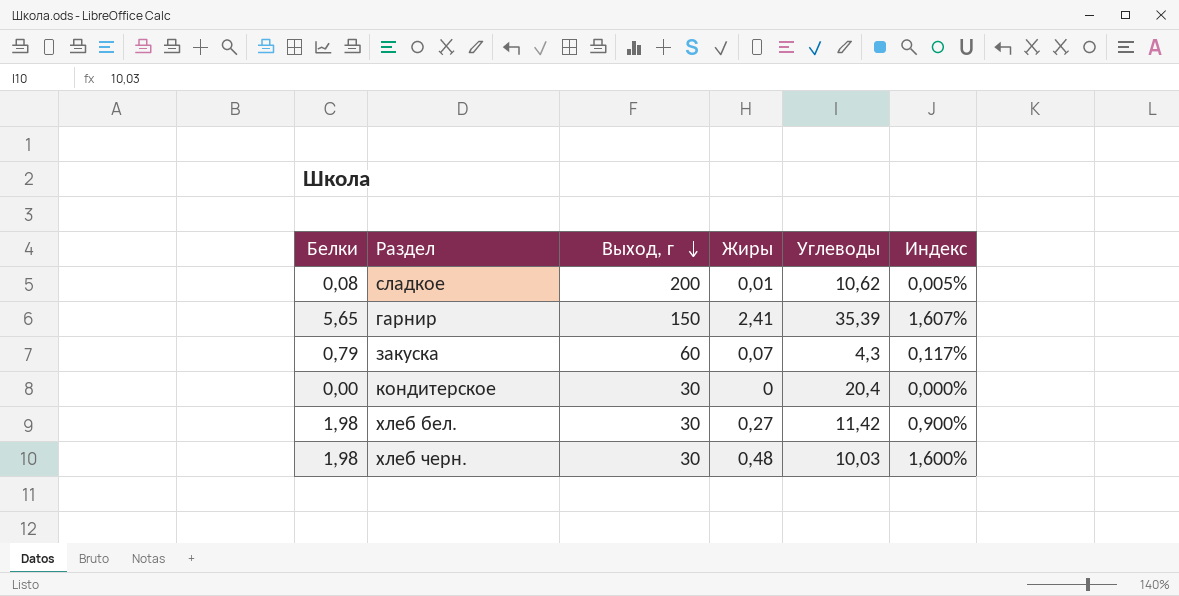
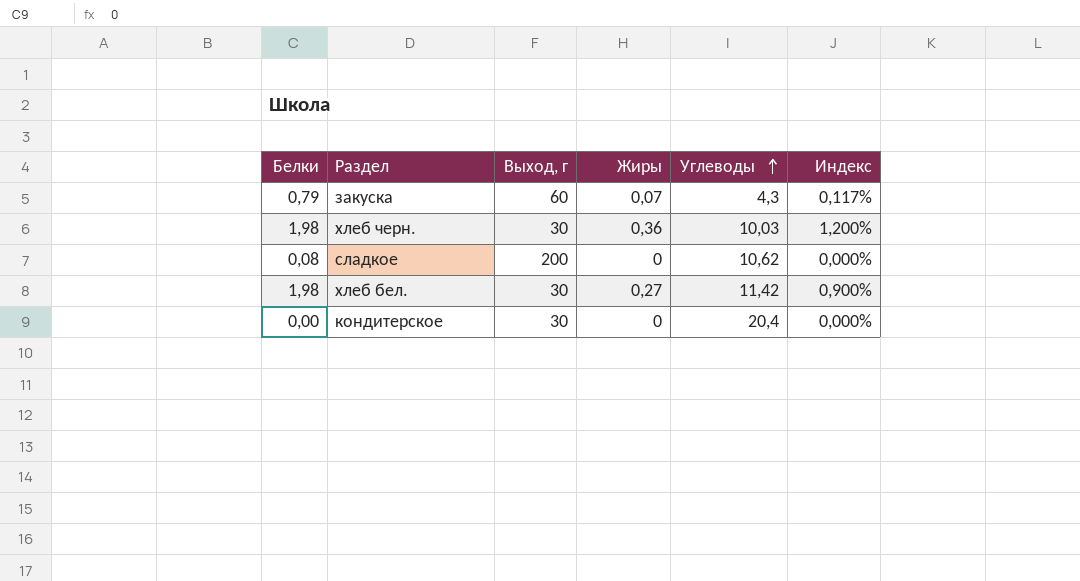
row order: Выход, г descending -> Углеводы ascending
row гарнир: 5,65 | 150 | 2,41 | 35,39 | 1,607% -> none
хлеб черн. | Жиры: 0,48 -> 0,36
хлеб черн. | Индекс: 1,600% -> 1,200%
сладкое | Жиры: 0,01 -> 0
сладкое | Индекс: 0,005% -> 0,000%

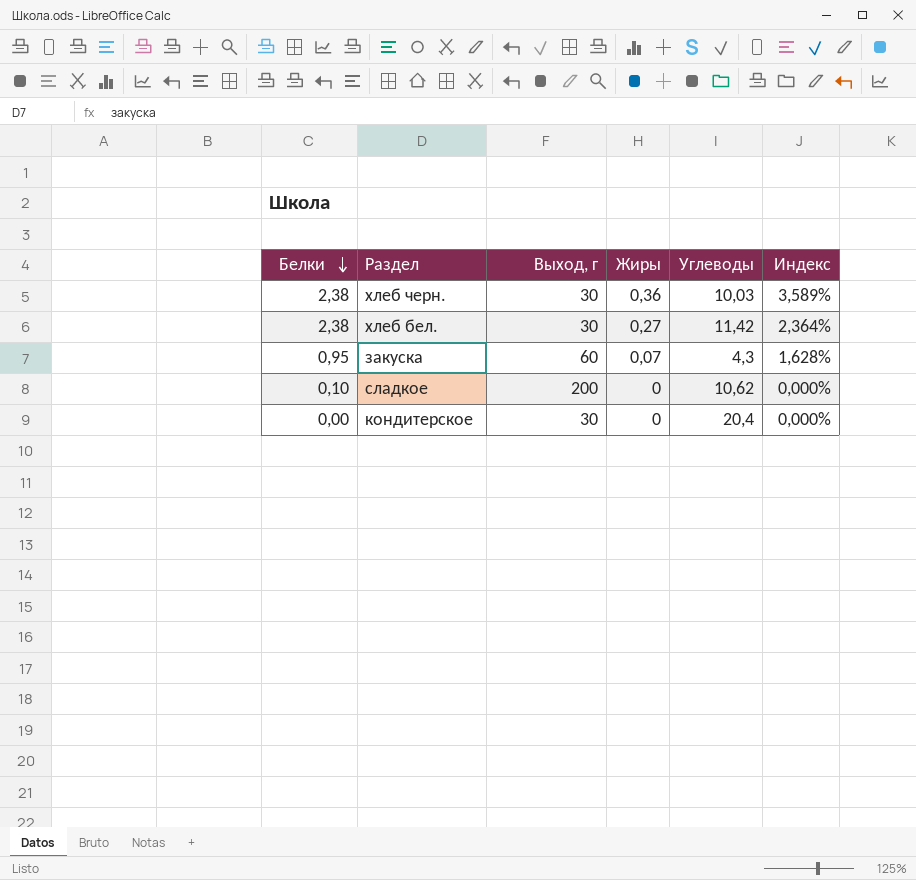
row order: Углеводы ascending -> Белки descending
column Индекс | formula: [Жиры] / [Выход, г] -> [Жиры] / [Углеводы]
хлеб черн. | Белки: 1,98 -> 2,38
хлеб бел. | Белки: 1,98 -> 2,38
закуска | Белки: 0,79 -> 0,95
сладкое | Белки: 0,08 -> 0,10

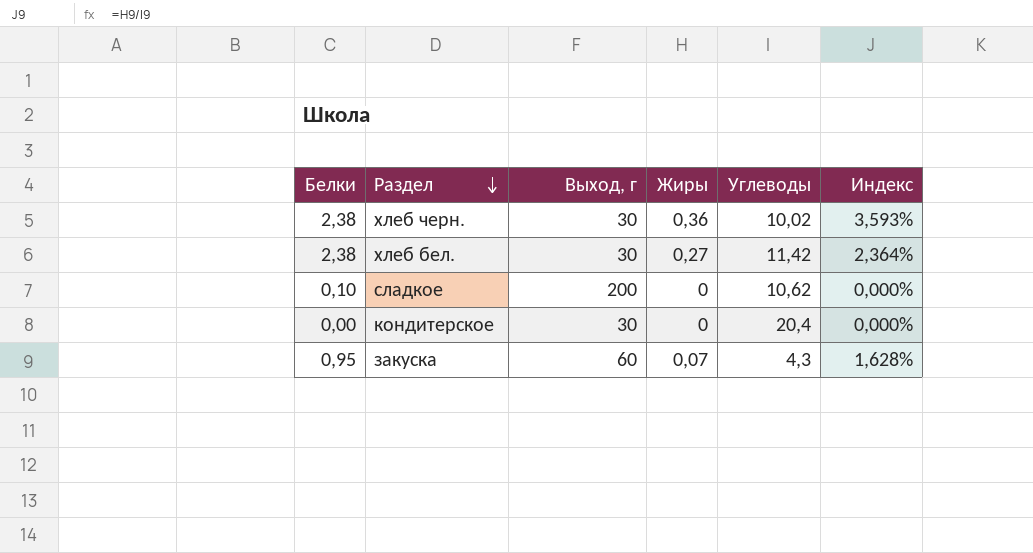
row order: Белки descending -> Раздел descending
хлеб черн. | Углеводы: 10,03 -> 10,02
хлеб черн. | Индекс: 3,589% -> 3,593%

